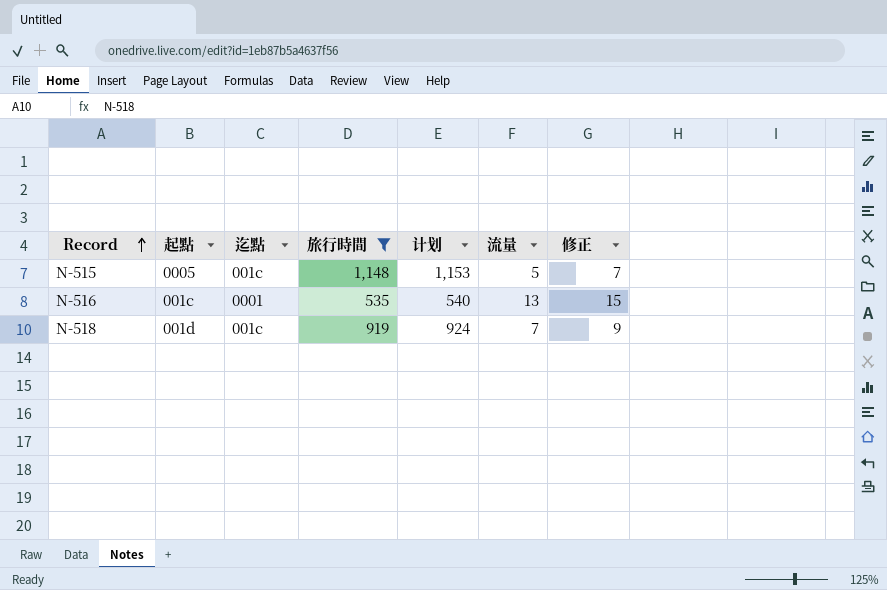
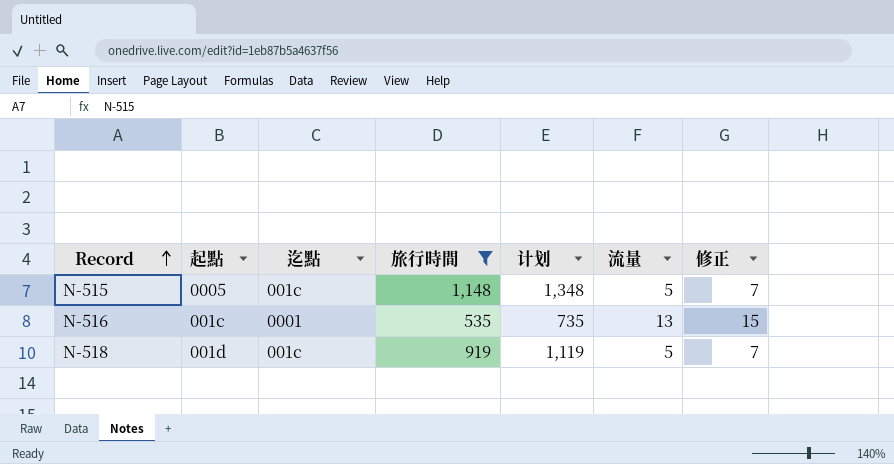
column 计划 | formula: [旅行時間] + 5 -> [旅行時間] + 200
N-518 | 流量: 7 -> 5
N-518 | 修正: 9 -> 7

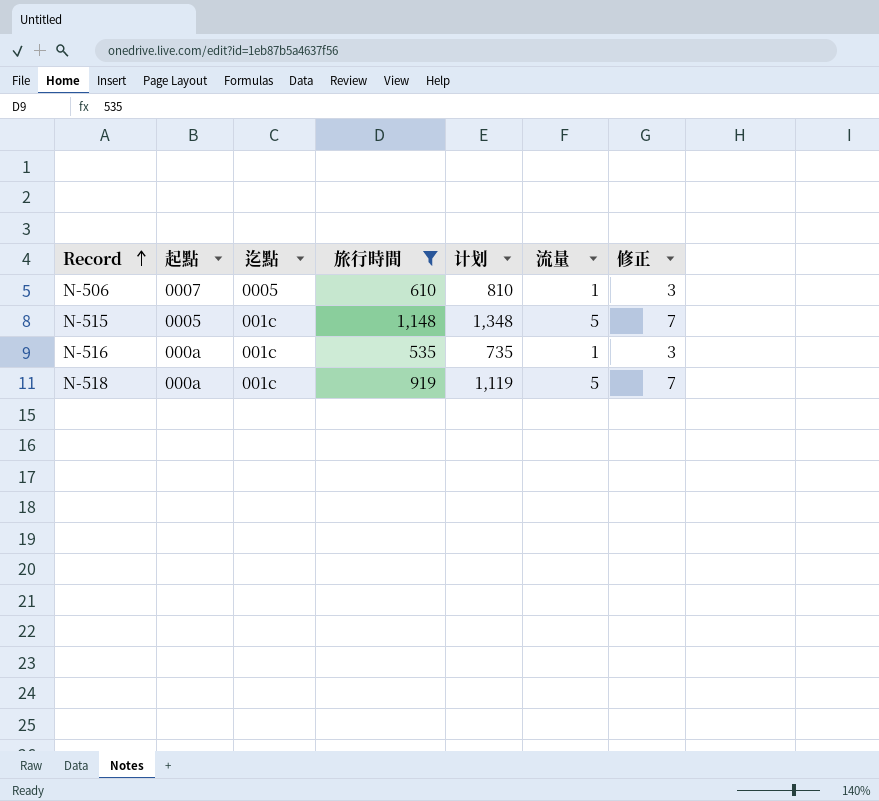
row N-506: none -> 0007 | 0005 | 610 | 810 | 1 | 3
N-516 | 起點: 001c -> 000a
N-516 | 迄點: 0001 -> 001c
N-516 | 流量: 13 -> 1
N-516 | 修正: 15 -> 3
N-518 | 起點: 001d -> 000a

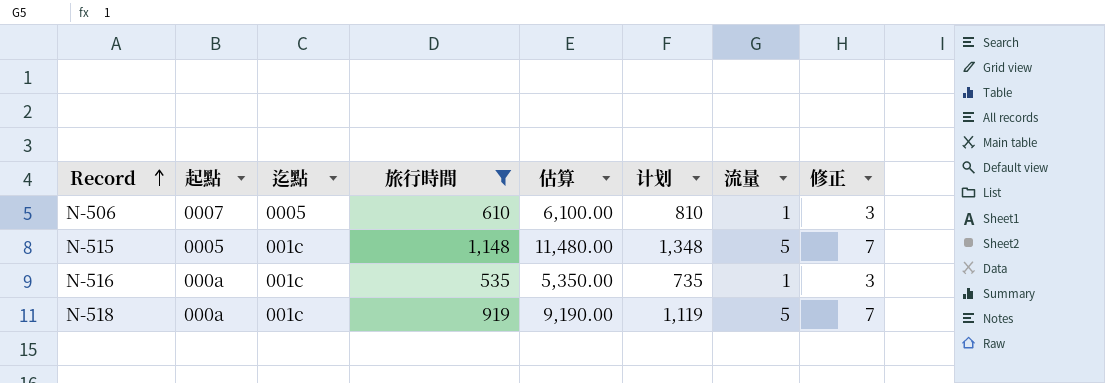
column 估算 | formula: none -> [旅行時間] * 10

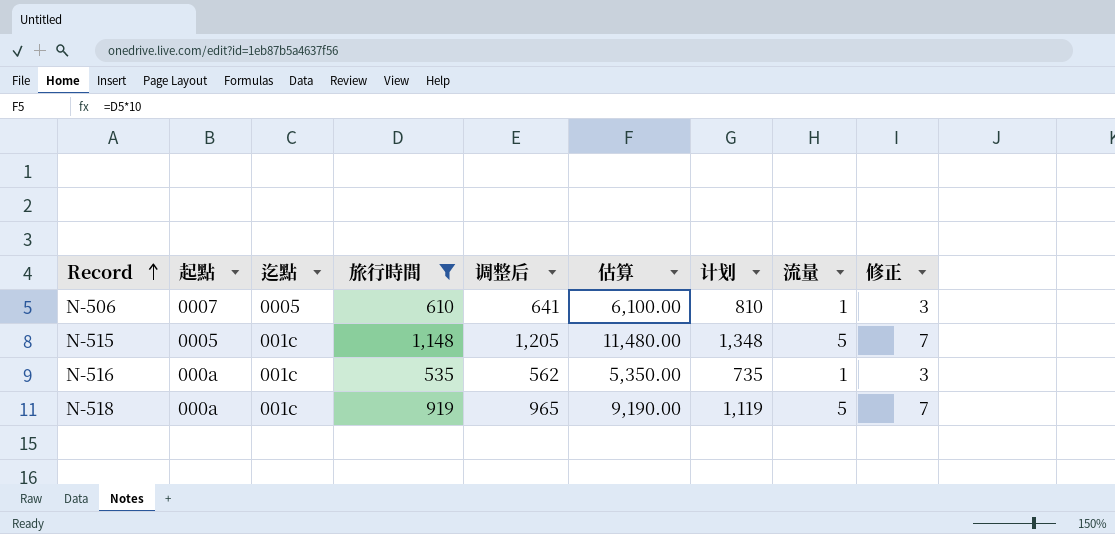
column 调整后 | formula: none -> [旅行時間] * 1.05

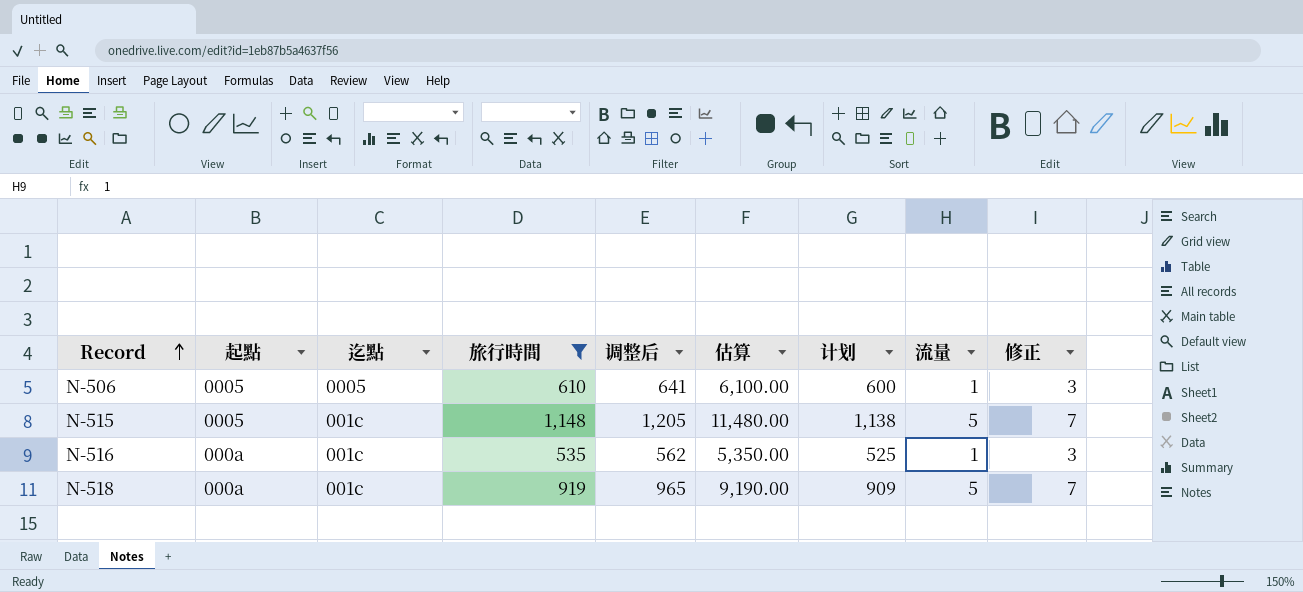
column 计划 | formula: [旅行時間] + 200 -> [旅行時間] - 10
N-506 | 起點: 0007 -> 0005

